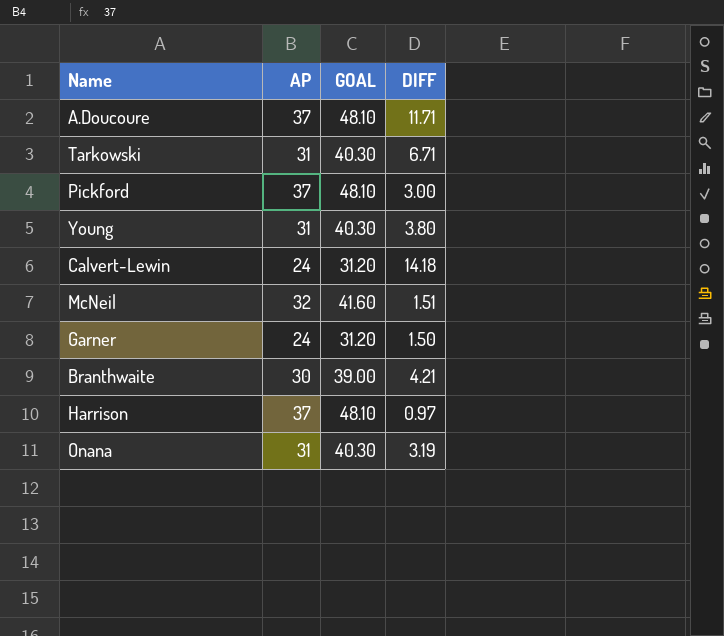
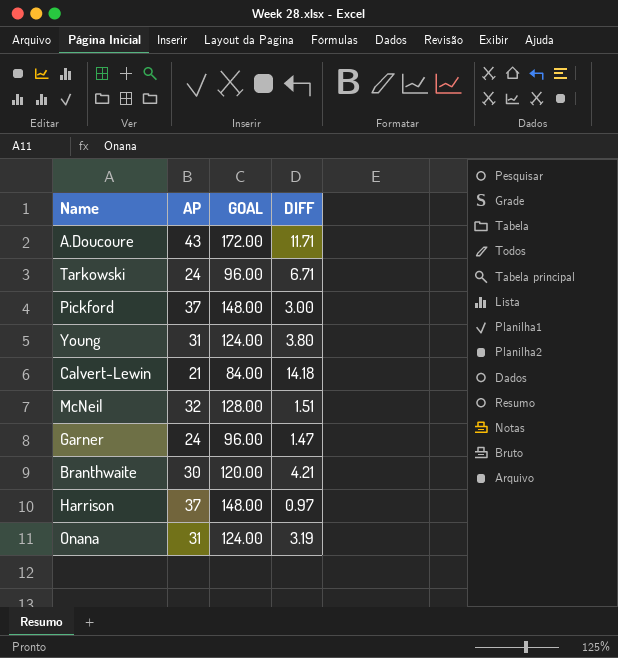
column GOAL | formula: [AP] * 1.3 -> [AP] * 4
A.Doucoure | AP: 37 -> 43
Tarkowski | AP: 31 -> 24
Calvert-Lewin | AP: 24 -> 21
Garner | DIFF: 1.50 -> 1.47

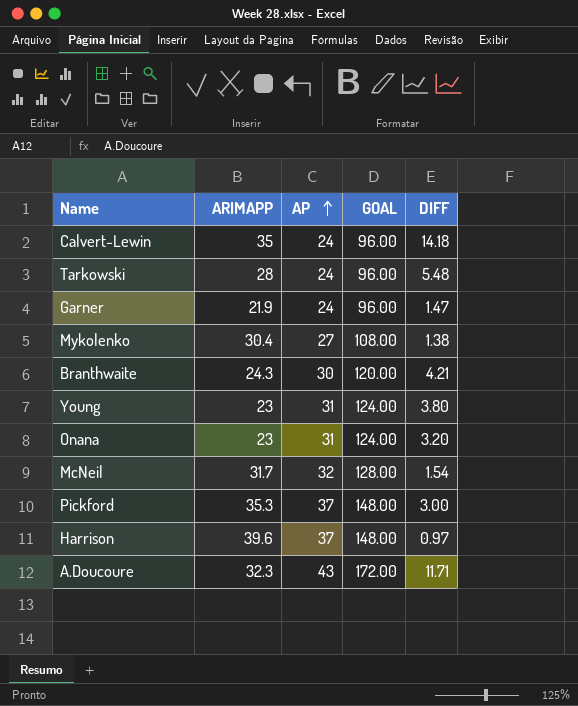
row order: none -> AP ascending
column ARIMAPP | position: none -> 2
Calvert-Lewin | AP: 21 -> 24
Calvert-Lewin | GOAL: 84.00 -> 96.00
Tarkowski | DIFF: 6.71 -> 5.48
row Mykolenko: none -> 30.4 | 27 | 108.00 | 1.38
Onana | DIFF: 3.19 -> 3.20
McNeil | DIFF: 1.51 -> 1.54

